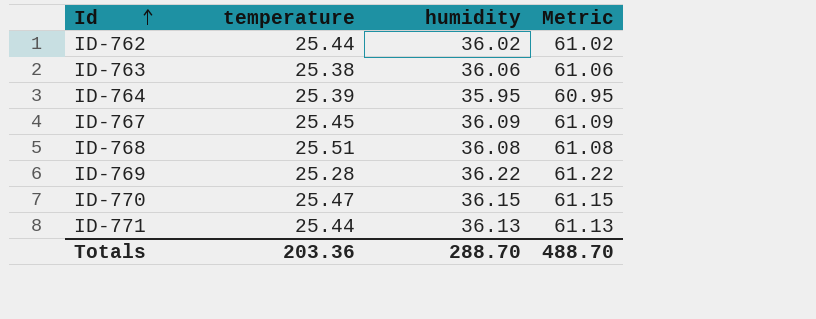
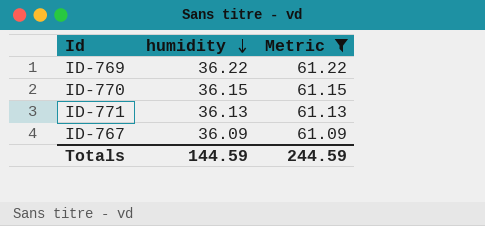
filter: none -> Metric >= 61.09
row order: Id ascending -> humidity descending
column temperature | position: 2 -> none
Totals | humidity: 288.70 -> 144.59
Totals | Metric: 488.70 -> 244.59

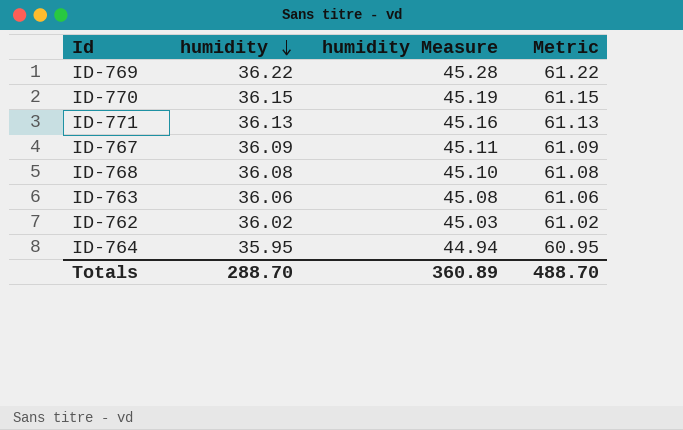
filter: Metric >= 61.09 -> none
column humidity Measure | formula: none -> [humidity] * 1.25
Totals | humidity: 144.59 -> 288.70
Totals | Metric: 244.59 -> 488.70

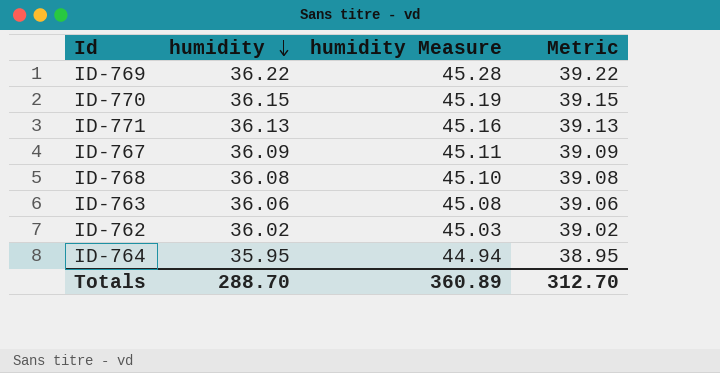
column Metric | formula: [humidity] + 25 -> [humidity] + 3
Totals | Metric: 488.70 -> 312.70

